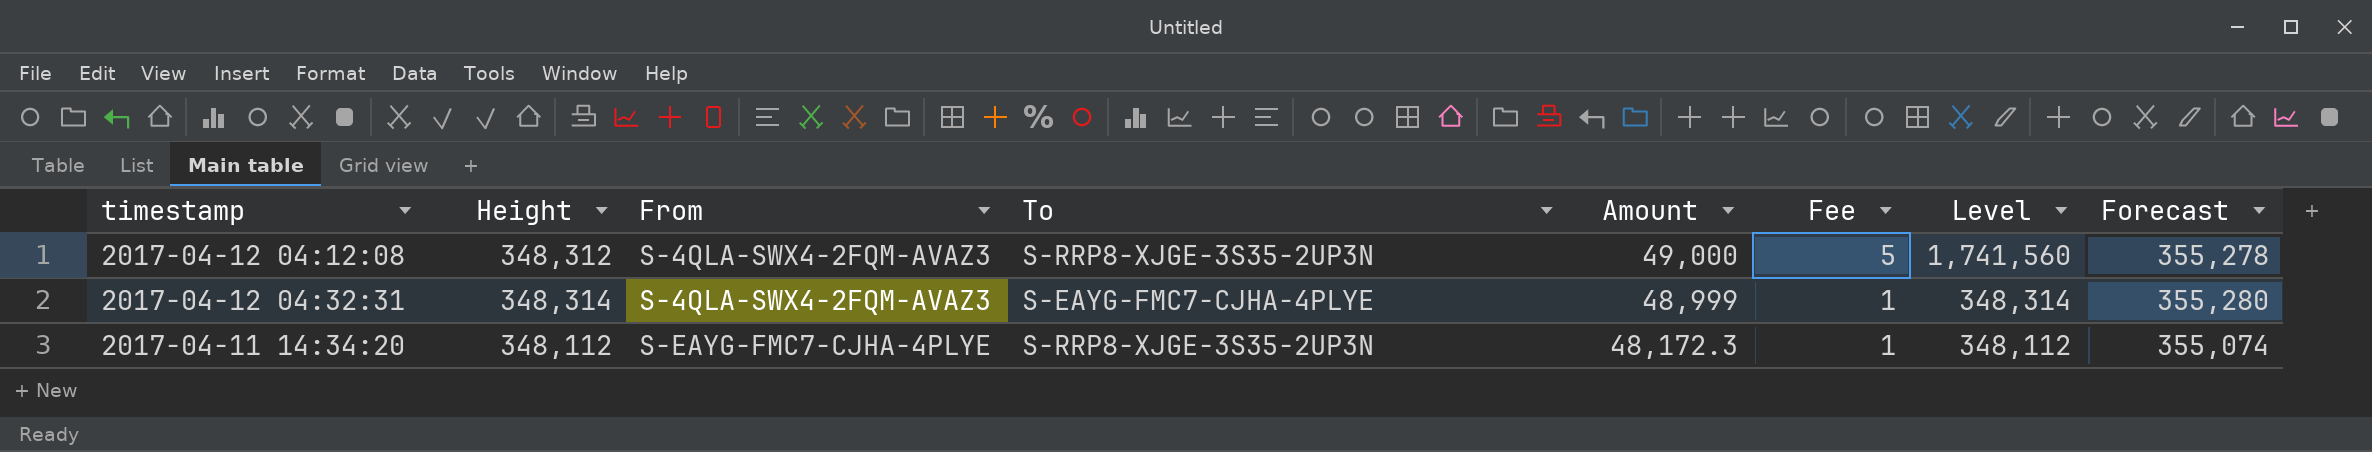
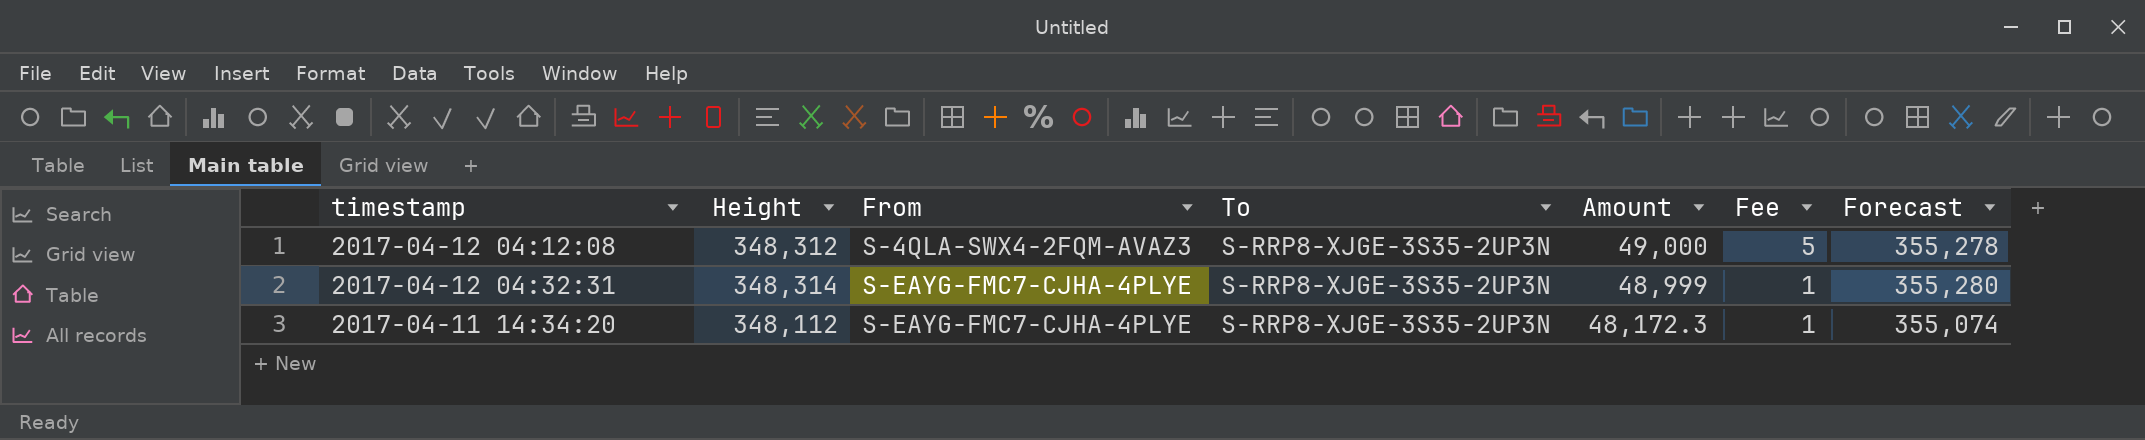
column Level | formula: [Height] * [Fee] -> none
2017-04-12 04:32:31 | From: S-4QLA-SWX4-2FQM-AVAZ3 -> S-EAYG-FMC7-CJHA-4PLYE
2017-04-12 04:32:31 | To: S-EAYG-FMC7-CJHA-4PLYE -> S-RRP8-XJGE-3S35-2UP3N

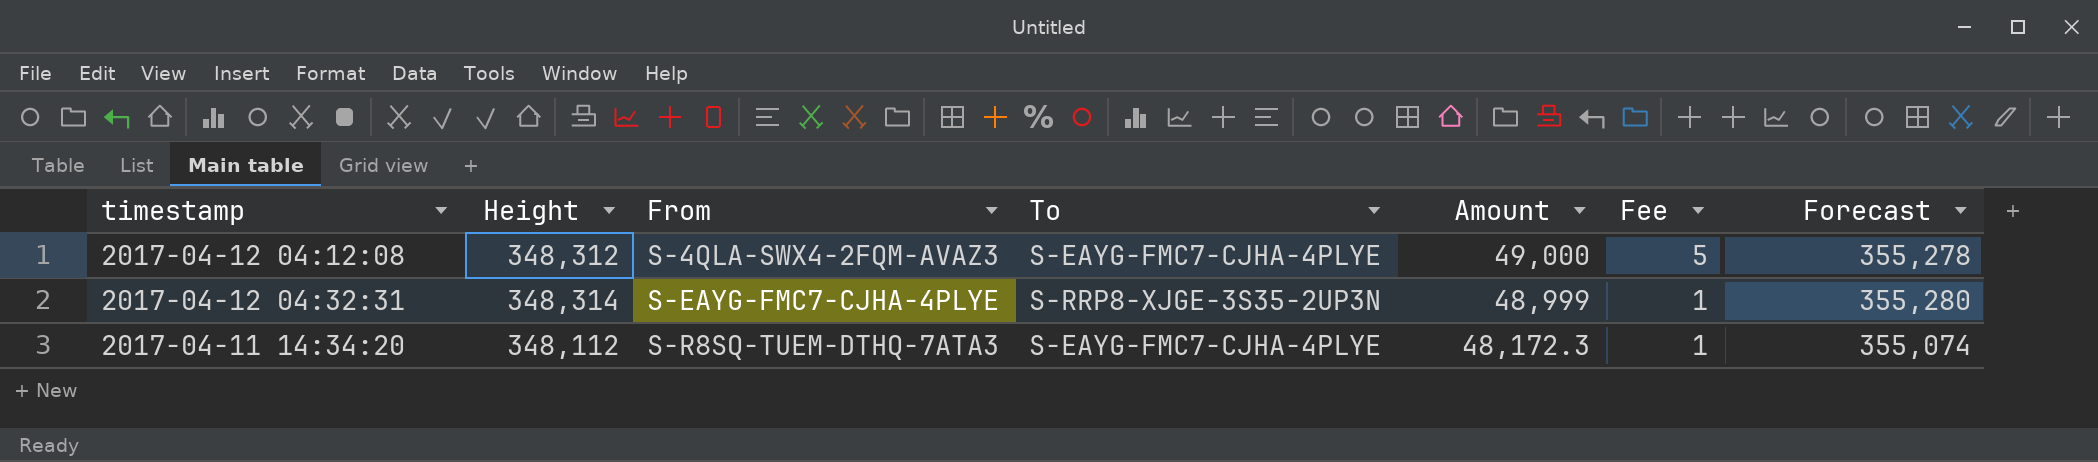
2017-04-12 04:12:08 | To: S-RRP8-XJGE-3S35-2UP3N -> S-EAYG-FMC7-CJHA-4PLYE
2017-04-11 14:34:20 | From: S-EAYG-FMC7-CJHA-4PLYE -> S-R8SQ-TUEM-DTHQ-7ATA3
2017-04-11 14:34:20 | To: S-RRP8-XJGE-3S35-2UP3N -> S-EAYG-FMC7-CJHA-4PLYE

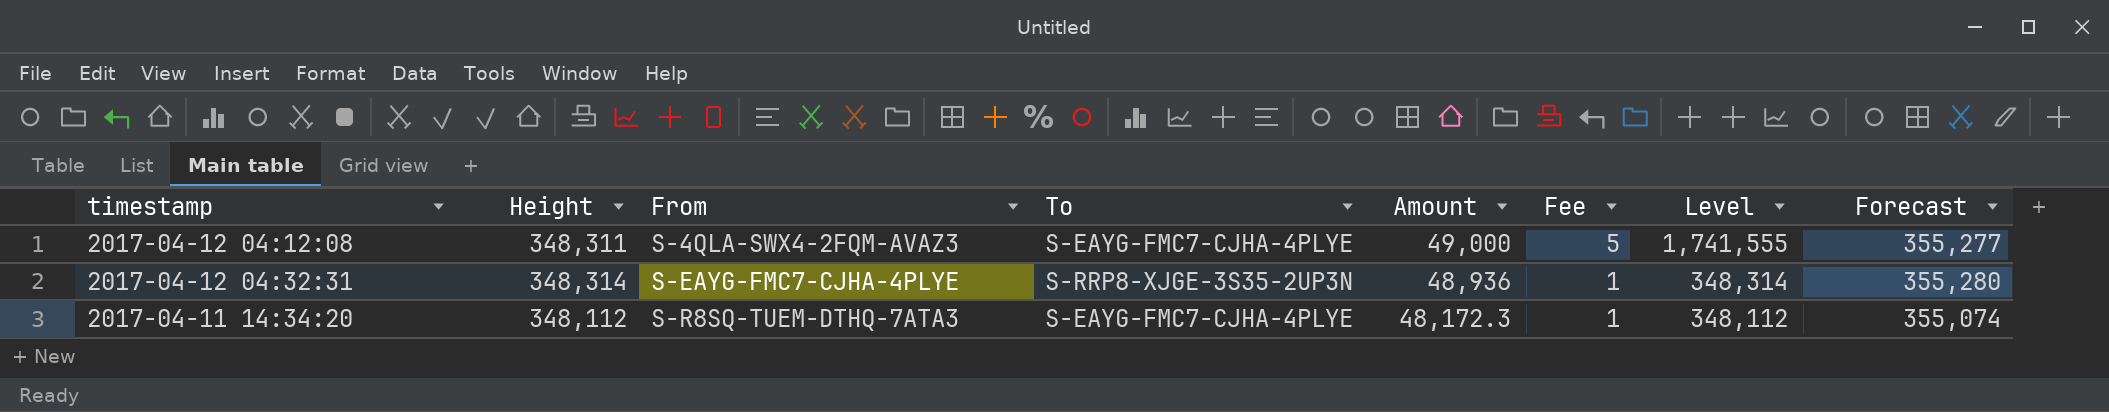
column Level | formula: none -> [Height] * [Fee]
2017-04-12 04:12:08 | Height: 348,312 -> 348,311
2017-04-12 04:12:08 | Forecast: 355,278 -> 355,277
2017-04-12 04:32:31 | Amount: 48,999 -> 48,936

